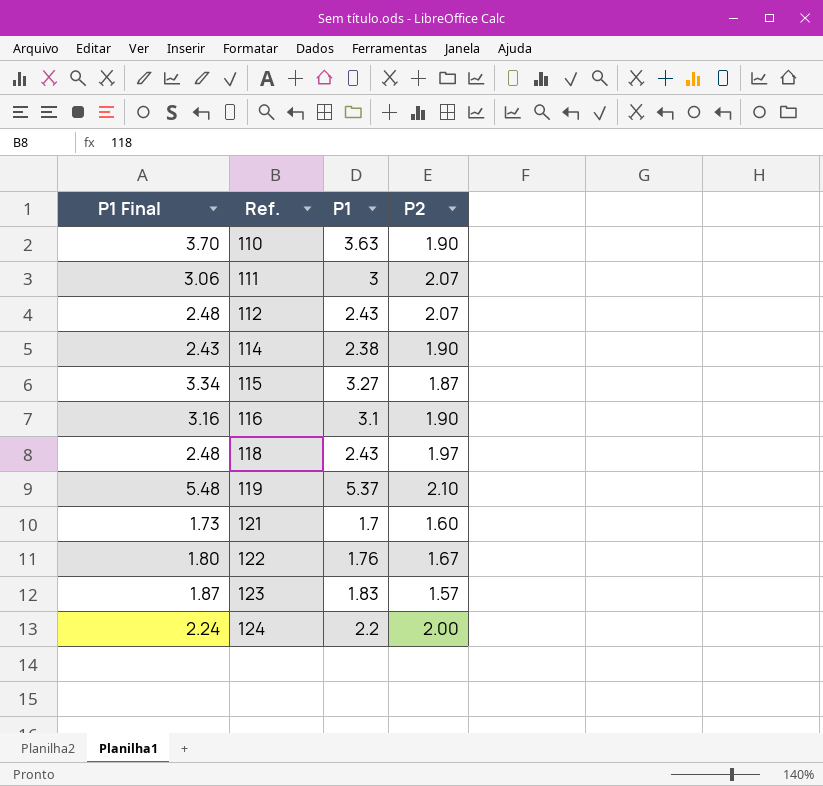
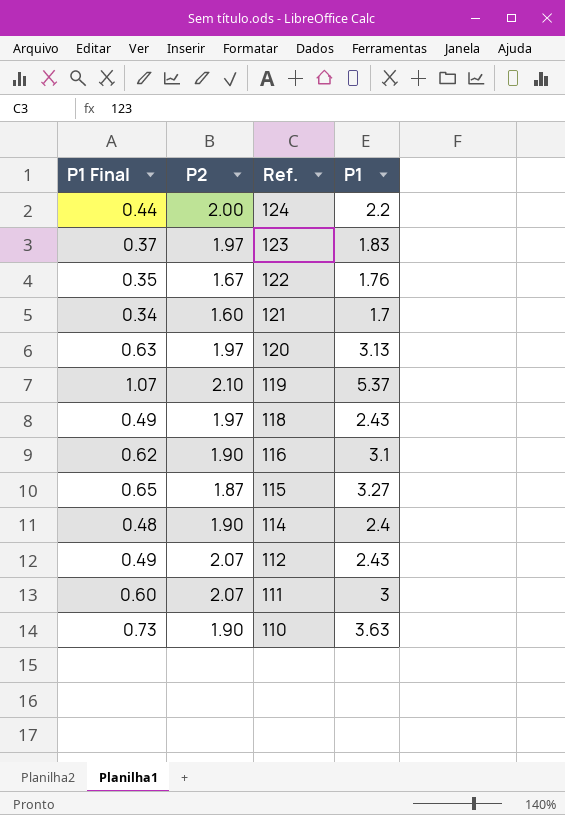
row order: Ref. ascending -> Ref. descending
column P1 Final | formula: [P1] * 1.02 -> [P1] * 0.2
column P2 | position: 4 -> 2
123 | P2: 1.57 -> 1.97
row 120: none -> 0.63 | 1.97 | 3.13
114 | P1: 2.38 -> 2.4

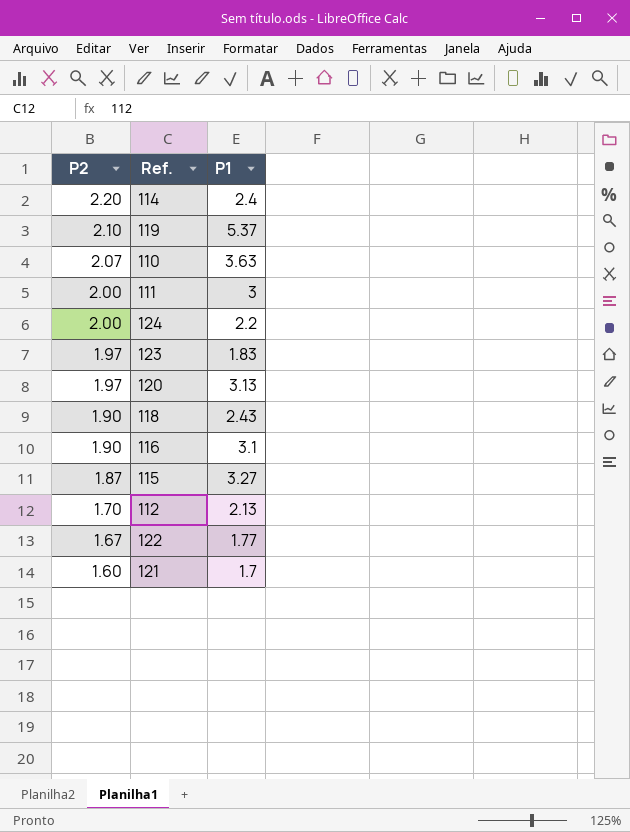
row order: Ref. descending -> P2 descending
column P1 Final | formula: [P1] * 0.2 -> none
114 | P2: 1.90 -> 2.20
110 | P2: 1.90 -> 2.07
111 | P2: 2.07 -> 2.00
118 | P2: 1.97 -> 1.90
112 | P2: 2.07 -> 1.70
112 | P1: 2.43 -> 2.13
122 | P1: 1.76 -> 1.77

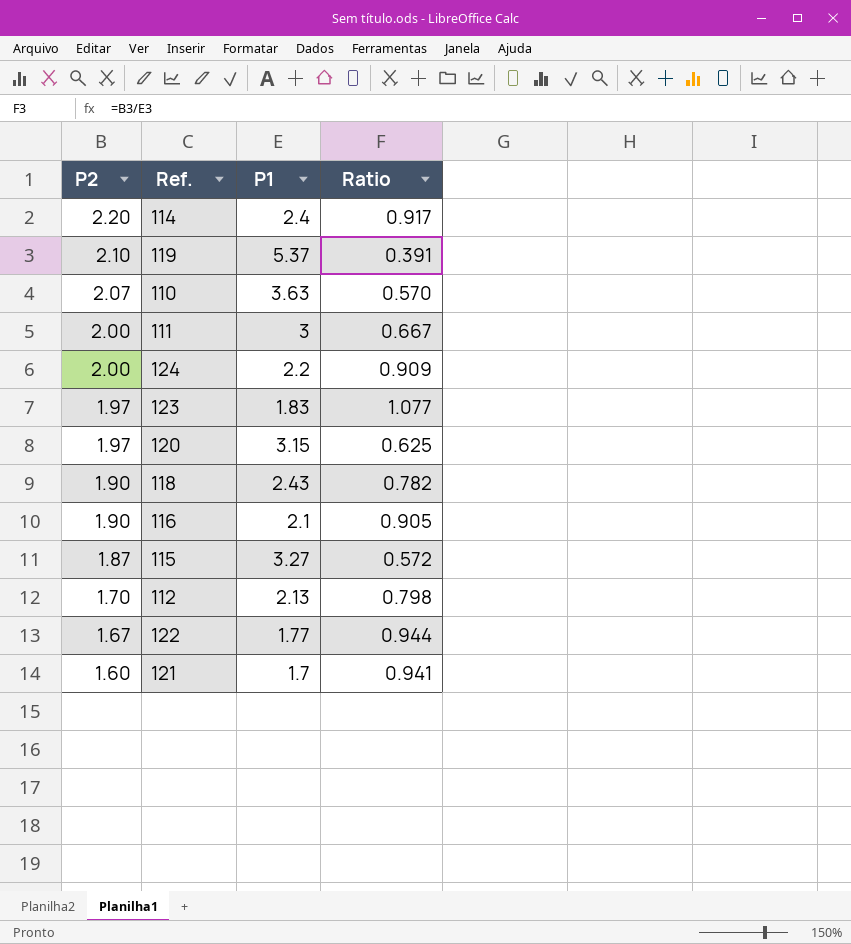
column Ratio | formula: none -> [P2] / [P1]
120 | P1: 3.13 -> 3.15
116 | P1: 3.1 -> 2.1

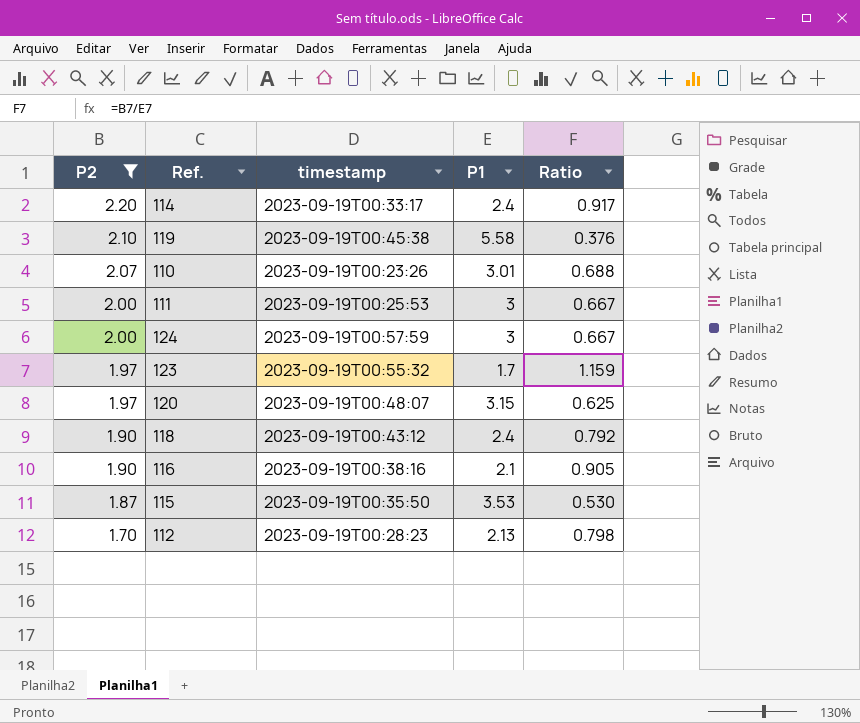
filter: none -> P2 >= 1.70
column timestamp | position: none -> 3
119 | P1: 5.37 -> 5.58
119 | Ratio: 0.391 -> 0.376
110 | P1: 3.63 -> 3.01
110 | Ratio: 0.570 -> 0.688
124 | P1: 2.2 -> 3
124 | Ratio: 0.909 -> 0.667
123 | P1: 1.83 -> 1.7
123 | Ratio: 1.077 -> 1.159
118 | P1: 2.43 -> 2.4
118 | Ratio: 0.782 -> 0.792
115 | P1: 3.27 -> 3.53
115 | Ratio: 0.572 -> 0.530

